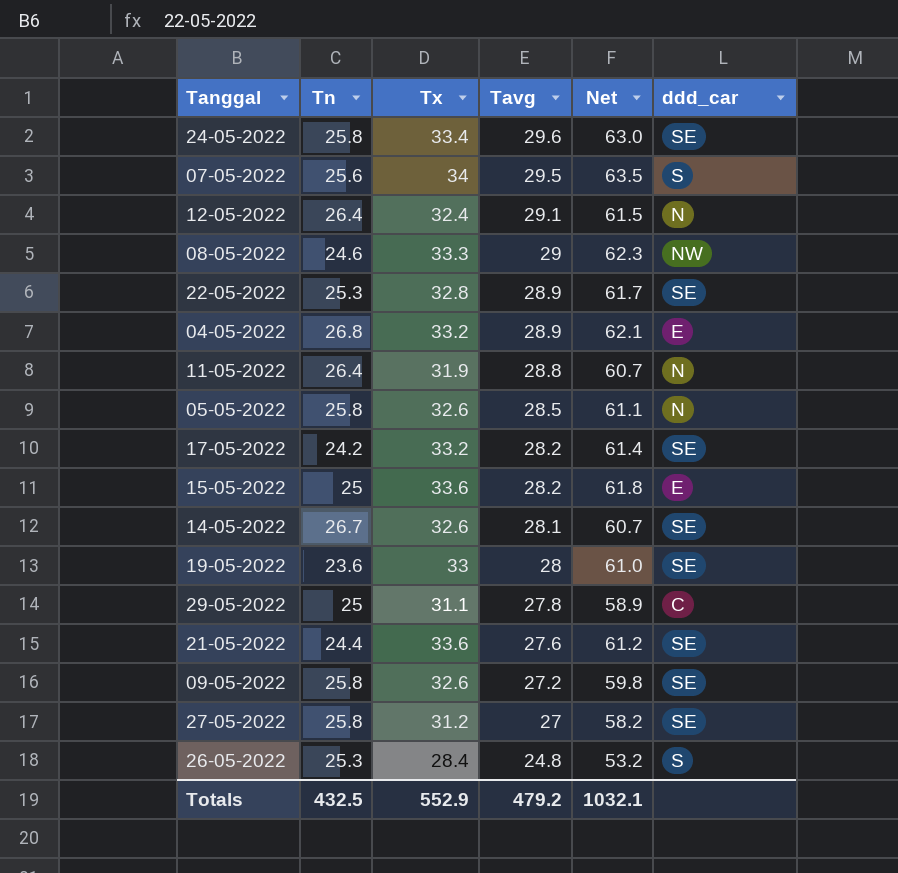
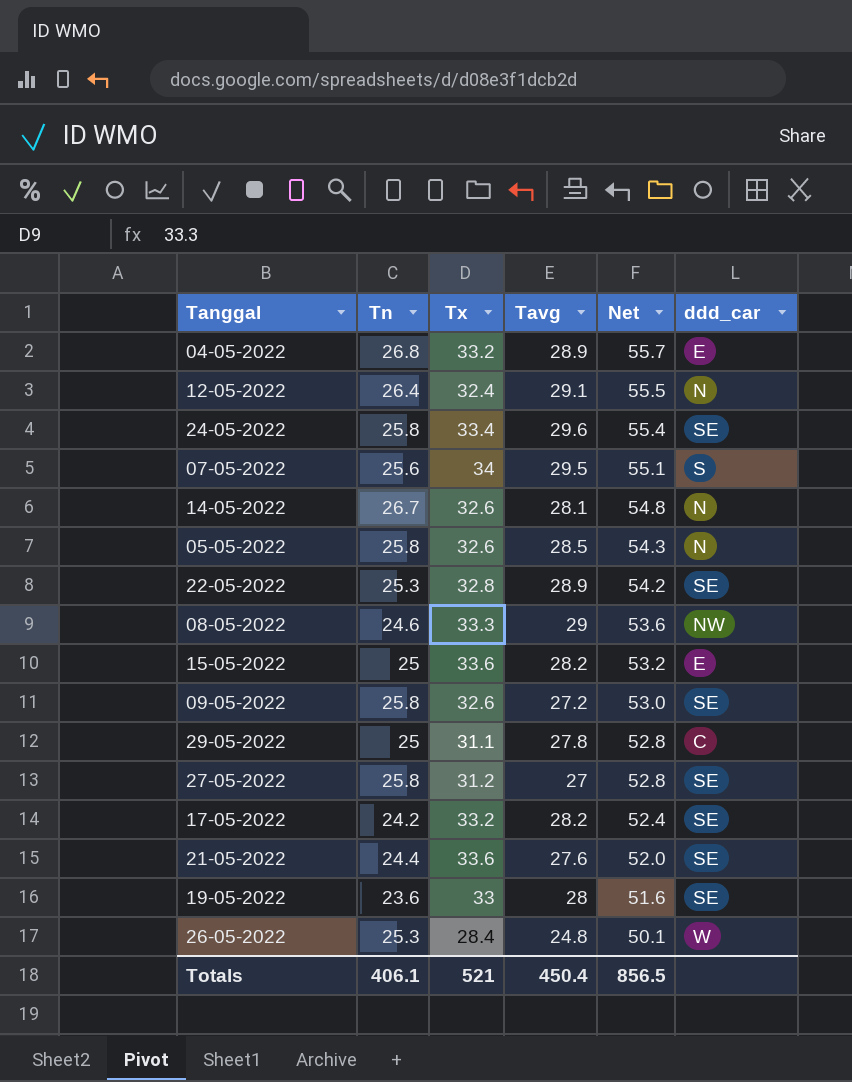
row order: Tavg descending -> Net descending
column Net | formula: [Tx] + [Tavg] -> [Tn] + [Tavg]
row 11-05-2022: 26.4 | 31.9 | 28.8 | 60.7 | N -> none
14-05-2022 | ddd_car: SE -> N
26-05-2022 | ddd_car: S -> W
Totals | Tn: 432.5 -> 406.1
Totals | Tx: 552.9 -> 521
Totals | Tavg: 479.2 -> 450.4
Totals | Net: 1032.1 -> 856.5

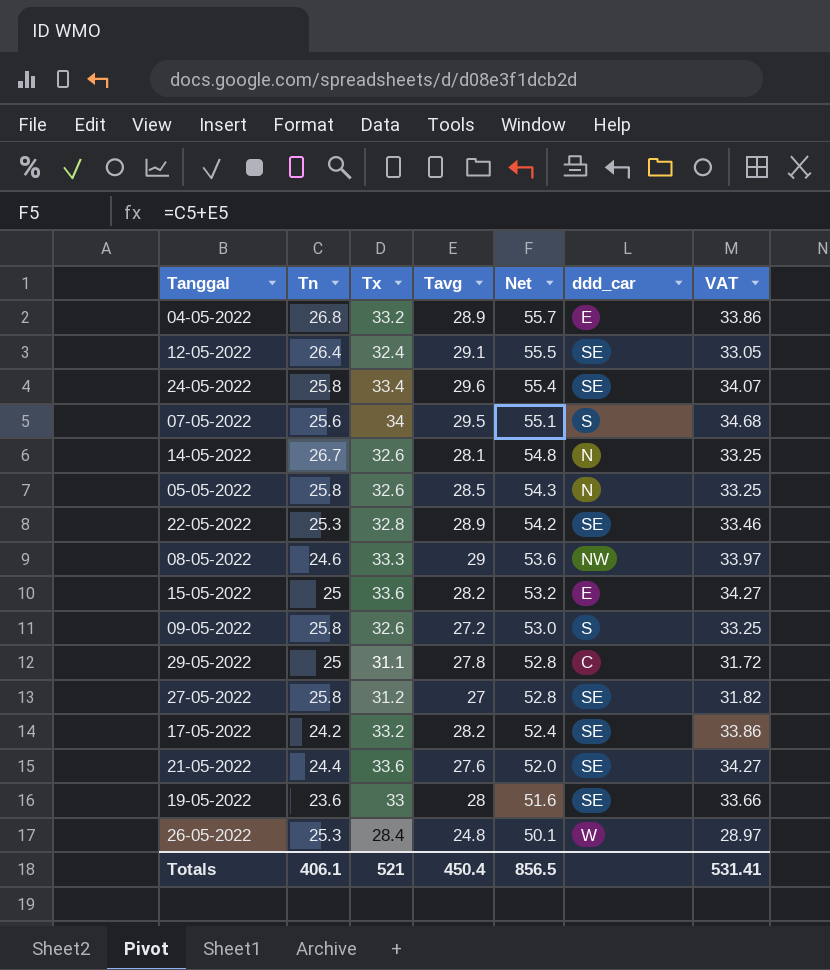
column VAT | formula: none -> [Tx] * 1.02
12-05-2022 | ddd_car: N -> SE
09-05-2022 | ddd_car: SE -> S

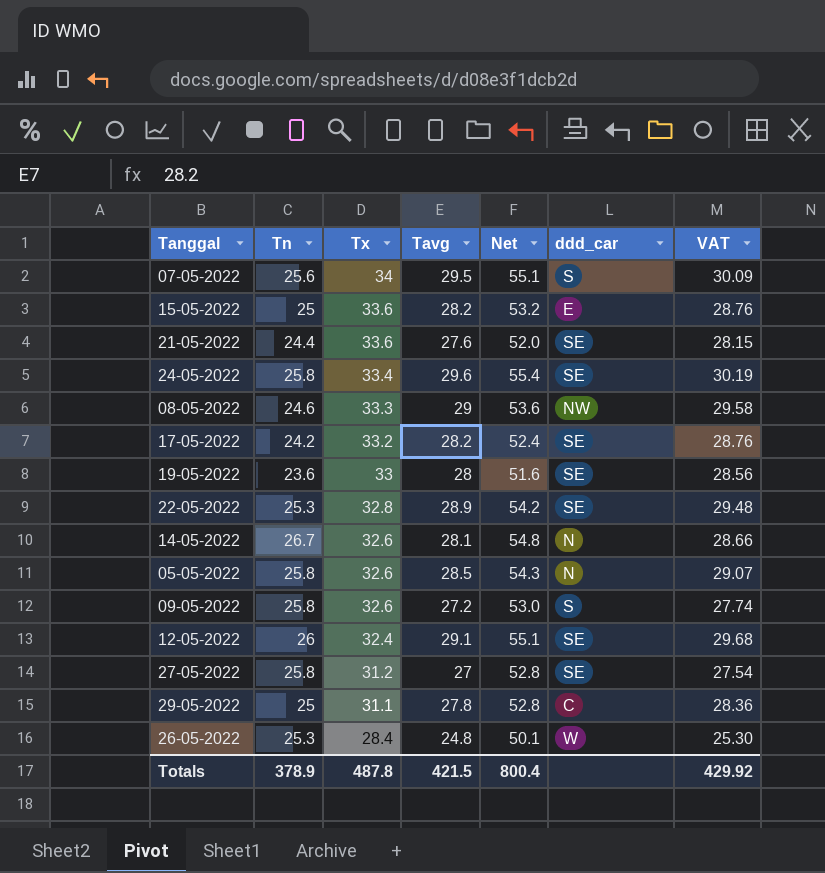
row order: Net descending -> Tx descending
column VAT | formula: [Tx] * 1.02 -> [Tavg] * 1.02
row 04-05-2022: 26.8 | 33.2 | 28.9 | 55.7 | E | 33.86 -> none
12-05-2022 | Tn: 26.4 -> 26
12-05-2022 | Net: 55.5 -> 55.1
Totals | Tn: 406.1 -> 378.9
Totals | Tx: 521 -> 487.8
Totals | Tavg: 450.4 -> 421.5
Totals | Net: 856.5 -> 800.4
Totals | VAT: 531.41 -> 429.92

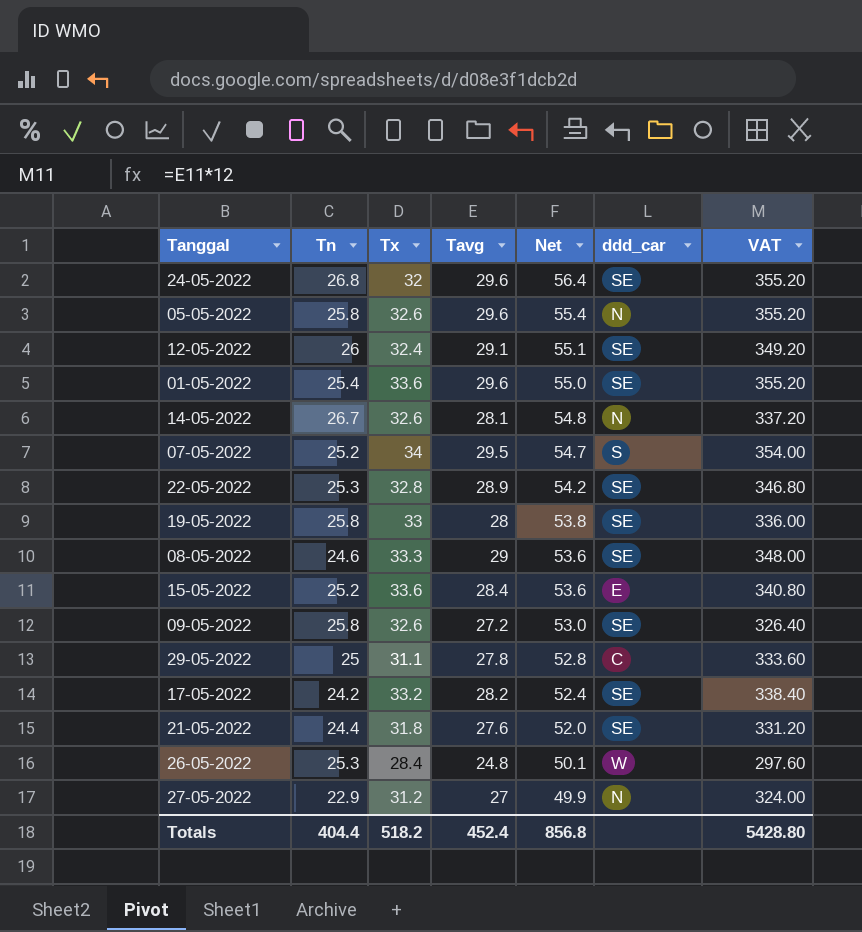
row order: Tx descending -> Net descending
column VAT | formula: [Tavg] * 1.02 -> [Tavg] * 12
24-05-2022 | Tn: 25.8 -> 26.8
24-05-2022 | Tx: 33.4 -> 32
24-05-2022 | Net: 55.4 -> 56.4
05-05-2022 | Tavg: 28.5 -> 29.6
05-05-2022 | Net: 54.3 -> 55.4
row 01-05-2022: none -> 25.4 | 33.6 | 29.6 | 55.0 | SE | 355.20
07-05-2022 | Tn: 25.6 -> 25.2
07-05-2022 | Net: 55.1 -> 54.7
19-05-2022 | Tn: 23.6 -> 25.8
19-05-2022 | Net: 51.6 -> 53.8
08-05-2022 | ddd_car: NW -> SE
15-05-2022 | Tn: 25 -> 25.2
15-05-2022 | Tavg: 28.2 -> 28.4
15-05-2022 | Net: 53.2 -> 53.6
09-05-2022 | ddd_car: S -> SE
21-05-2022 | Tx: 33.6 -> 31.8
27-05-2022 | Tn: 25.8 -> 22.9
27-05-2022 | Net: 52.8 -> 49.9
27-05-2022 | ddd_car: SE -> N
Totals | Tn: 378.9 -> 404.4
Totals | Tx: 487.8 -> 518.2
Totals | Tavg: 421.5 -> 452.4
Totals | Net: 800.4 -> 856.8
Totals | VAT: 429.92 -> 5428.80

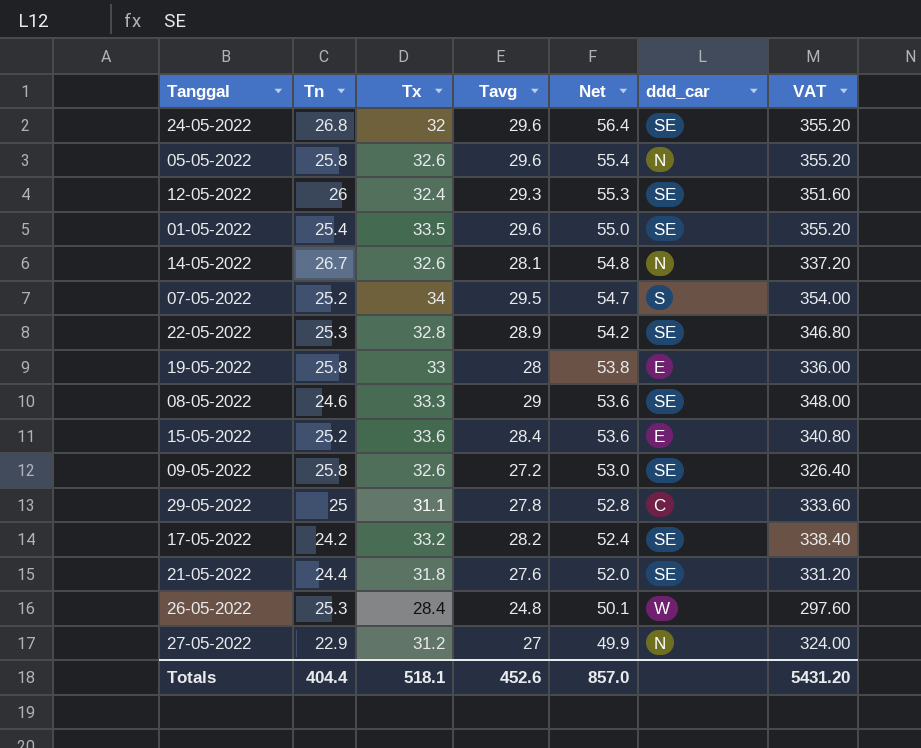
12-05-2022 | Tavg: 29.1 -> 29.3
12-05-2022 | Net: 55.1 -> 55.3
12-05-2022 | VAT: 349.20 -> 351.60
01-05-2022 | Tx: 33.6 -> 33.5
19-05-2022 | ddd_car: SE -> E
Totals | Tx: 518.2 -> 518.1
Totals | Tavg: 452.4 -> 452.6
Totals | Net: 856.8 -> 857.0
Totals | VAT: 5428.80 -> 5431.20

